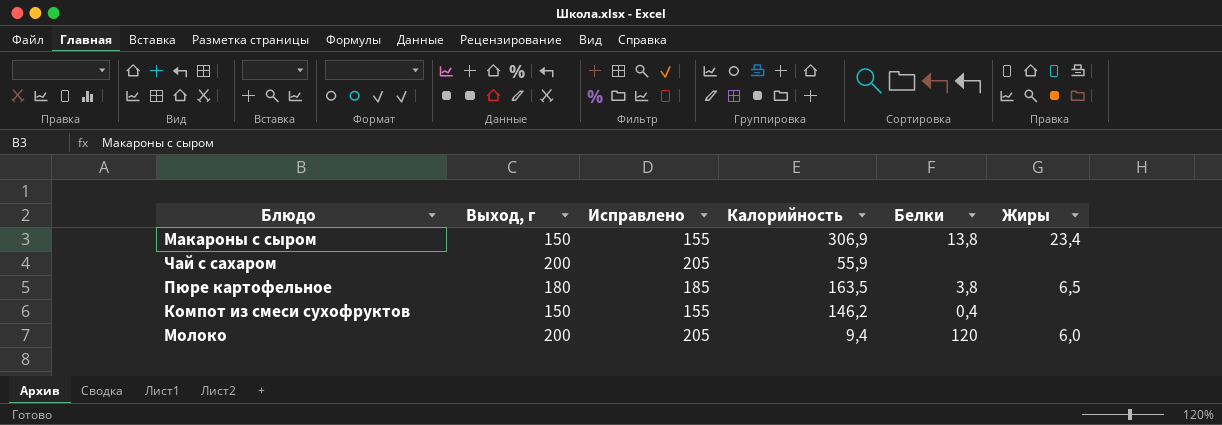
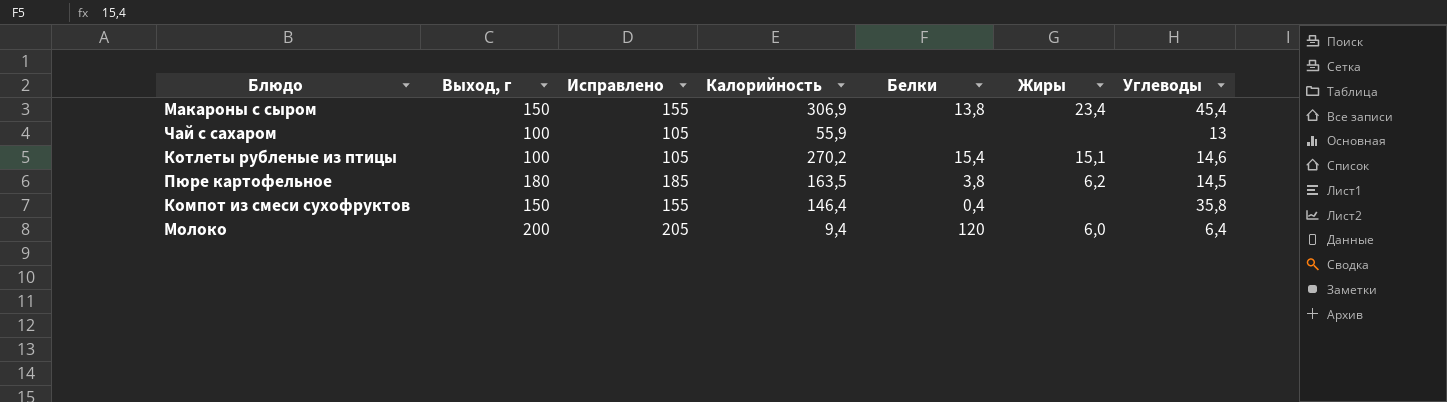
column Углеводы | position: none -> 7
Чай с сахаром | Выход, г: 200 -> 100
Чай с сахаром | Исправлено: 205 -> 105
row Котлеты рубленые из птицы: none -> 100 | 105 | 270,2 | 15,4 | 15,1 | 14,6
Пюре картофельное | Жиры: 6,5 -> 6,2
Компот из смеси сухофруктов | Калорийность: 146,2 -> 146,4

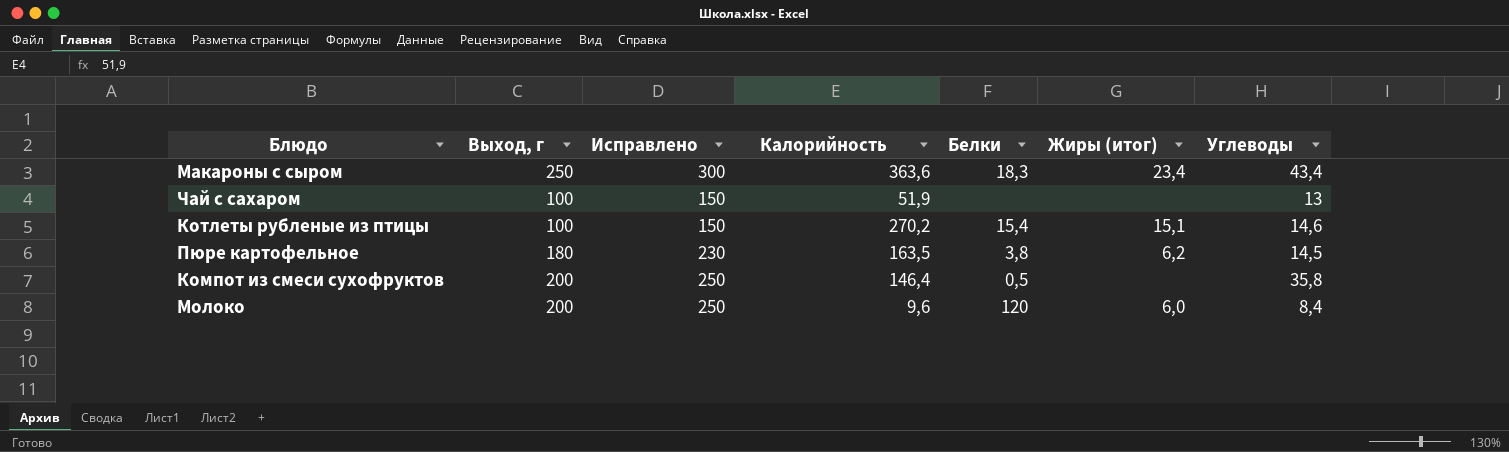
column Исправлено | formula: [Выход, г] + 5 -> [Выход, г] + 50
column name: Жиры -> Жиры (итог)
Макароны с сыром | Выход, г: 150 -> 250
Макароны с сыром | Калорийность: 306,9 -> 363,6
Макароны с сыром | Белки: 13,8 -> 18,3
Макароны с сыром | Углеводы: 45,4 -> 43,4
Чай с сахаром | Калорийность: 55,9 -> 51,9
Компот из смеси сухофруктов | Выход, г: 150 -> 200
Компот из смеси сухофруктов | Белки: 0,4 -> 0,5
Молоко | Калорийность: 9,4 -> 9,6
Молоко | Углеводы: 6,4 -> 8,4

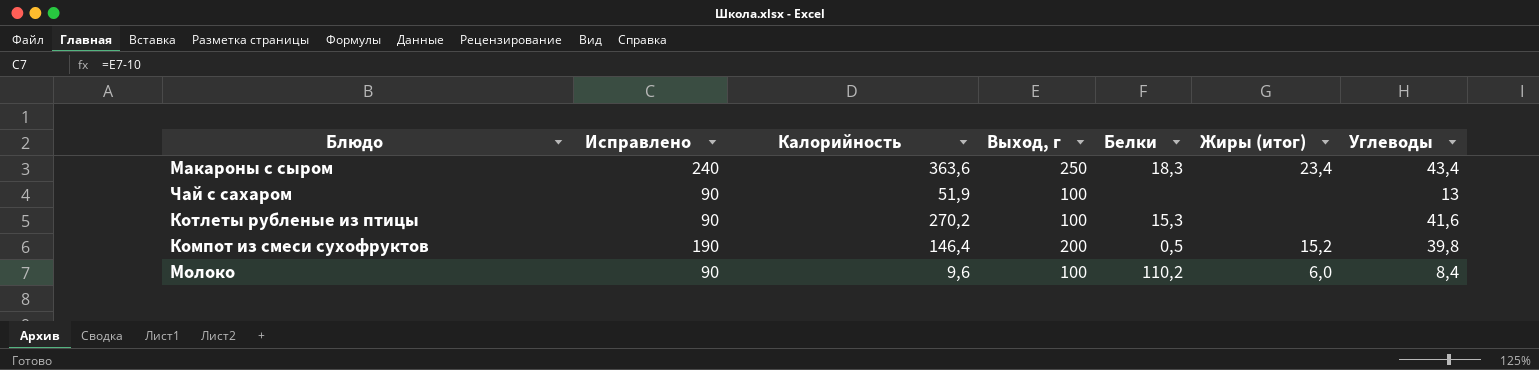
column Исправлено | formula: [Выход, г] + 50 -> [Выход, г] - 10
column Выход, г | position: 2 -> 4
row Пюре картофельное: 180 | 230 | 163,5 | 3,8 | 6,2 | 14,5 -> none
Котлеты рубленые из птицы | Белки: 15,4 -> 15,3
Котлеты рубленые из птицы | Жиры (итог): 15,1 -> none
Котлеты рубленые из птицы | Углеводы: 14,6 -> 41,6
Компот из смеси сухофруктов | Жиры (итог): none -> 15,2
Компот из смеси сухофруктов | Углеводы: 35,8 -> 39,8
Молоко | Выход, г: 200 -> 100
Молоко | Белки: 120 -> 110,2

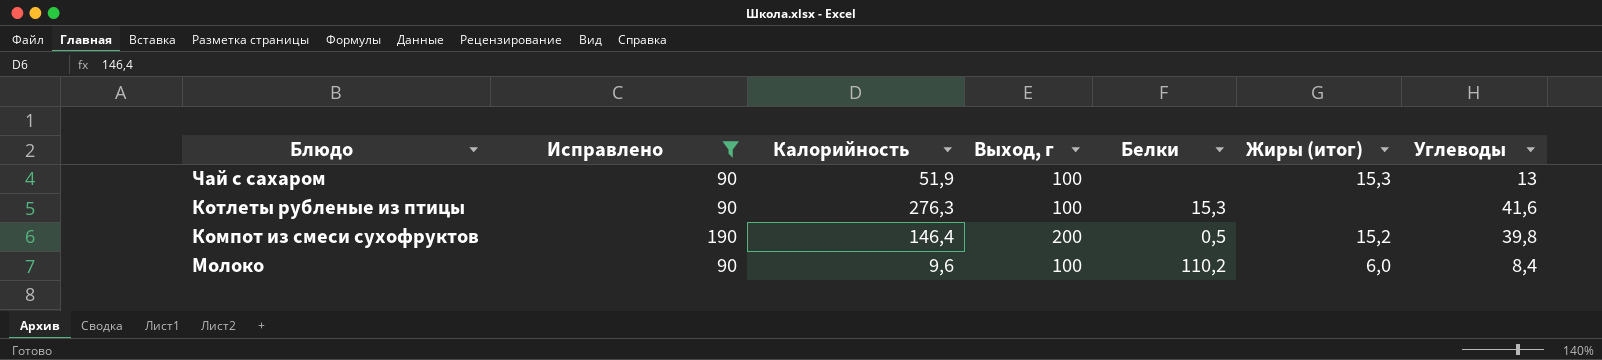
filter: none -> Исправлено != 240
Чай с сахаром | Жиры (итог): none -> 15,3
Котлеты рубленые из птицы | Калорийность: 270,2 -> 276,3

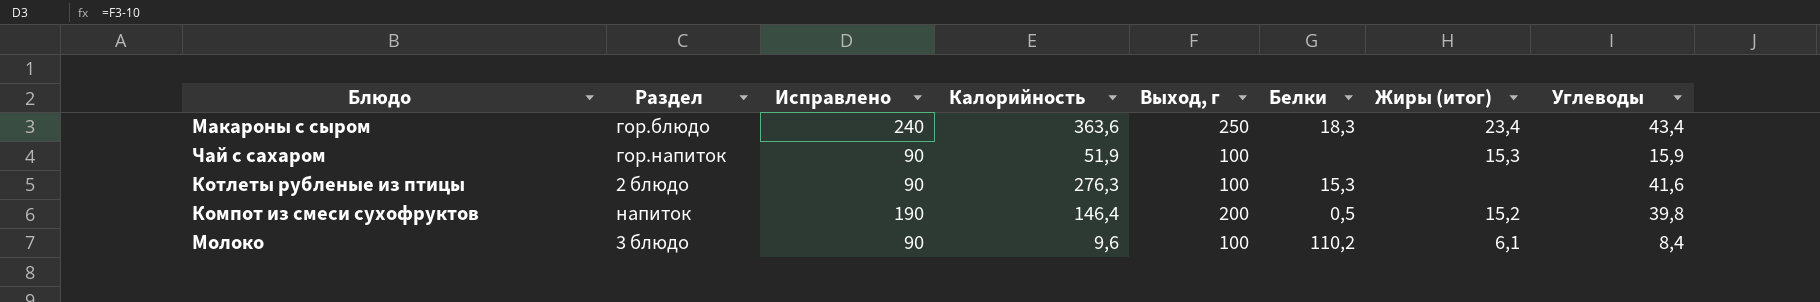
filter: Исправлено != 240 -> none
column Раздел | position: none -> 2
Чай с сахаром | Углеводы: 13 -> 15,9
Молоко | Жиры (итог): 6,0 -> 6,1

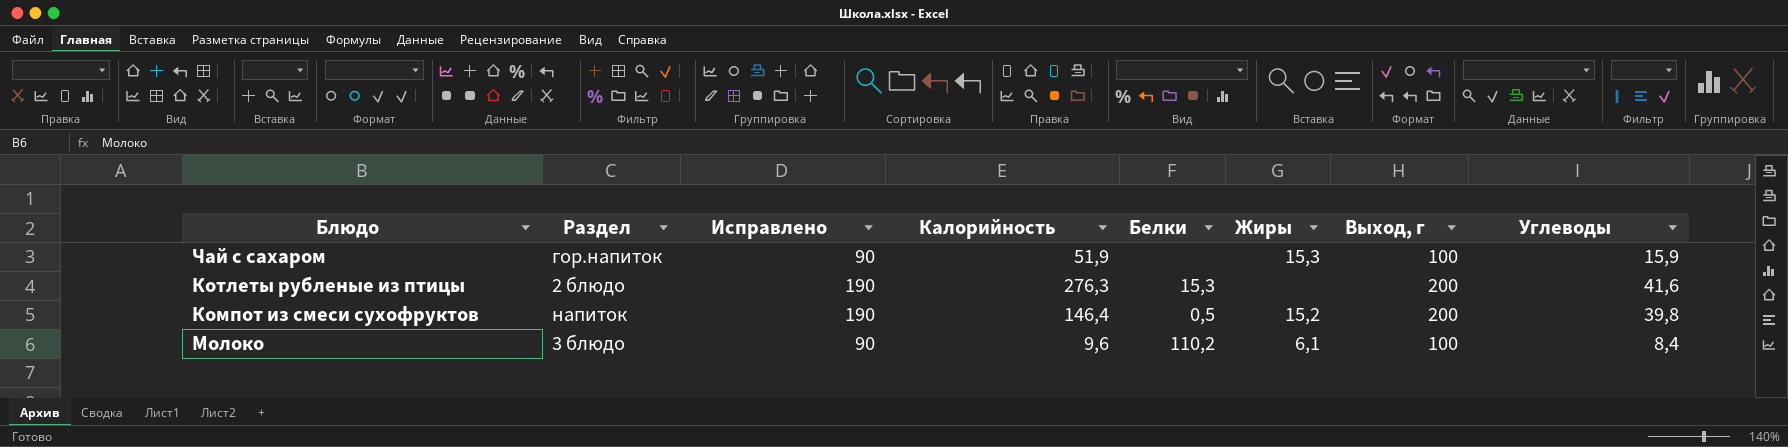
column name: Жиры (итог) -> Жиры
column Выход, г | position: 5 -> 7
row Макароны с сыром: гор.блюдо | 240 | 363,6 | 250 | 18,3 | 23,4 | 43,4 -> none
Котлеты рубленые из птицы | Исправлено: 90 -> 190
Котлеты рубленые из птицы | Выход, г: 100 -> 200

